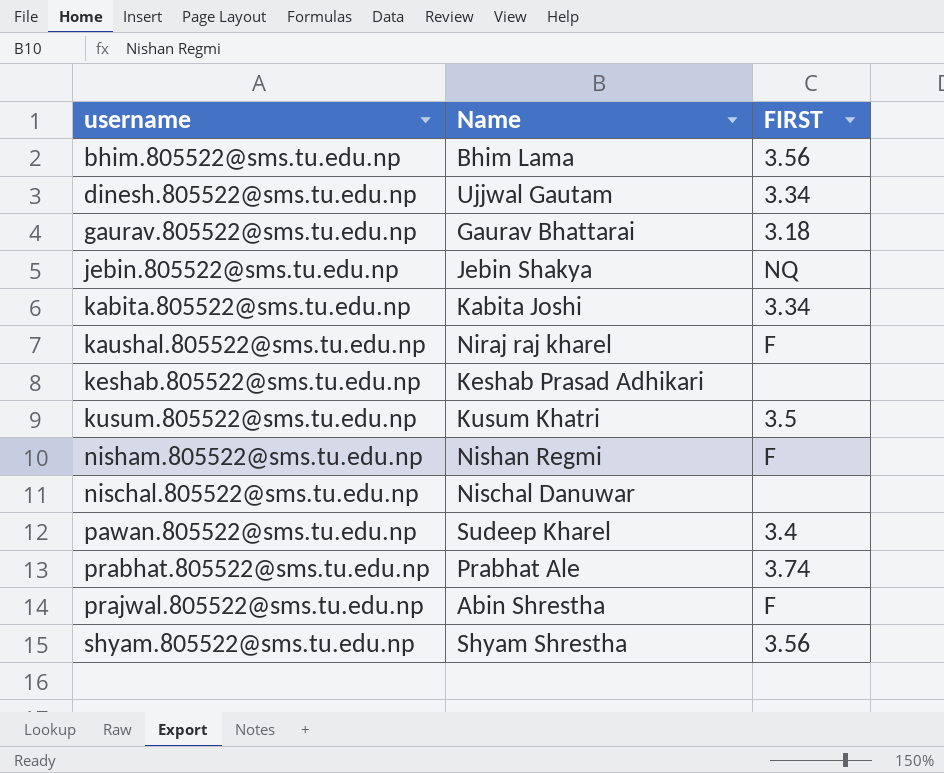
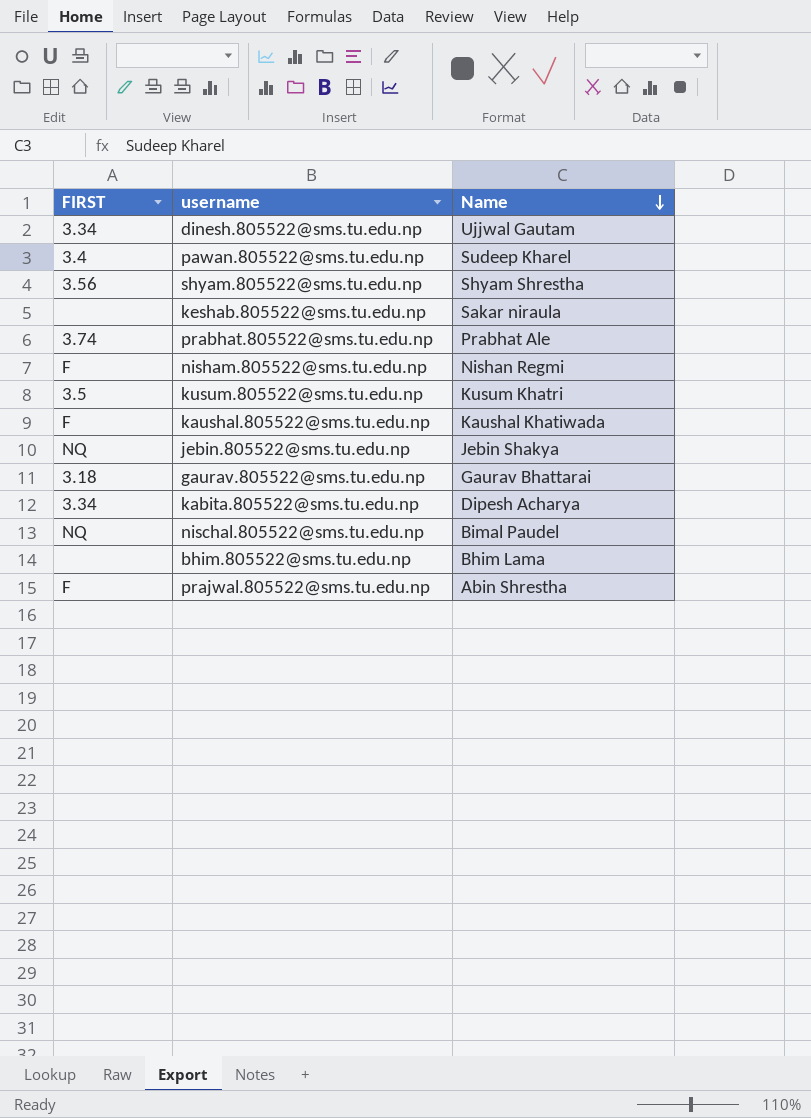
row order: none -> Name descending
column FIRST | position: 3 -> 1
keshab.805522@sms.tu.edu.np | Name: Keshab Prasad Adhikari -> Sakar niraula
kaushal.805522@sms.tu.edu.np | Name: Niraj raj kharel -> Kaushal Khatiwada
kabita.805522@sms.tu.edu.np | Name: Kabita Joshi -> Dipesh Acharya
nischal.805522@sms.tu.edu.np | FIRST: none -> NQ
nischal.805522@sms.tu.edu.np | Name: Nischal Danuwar -> Bimal Paudel
bhim.805522@sms.tu.edu.np | FIRST: 3.56 -> none

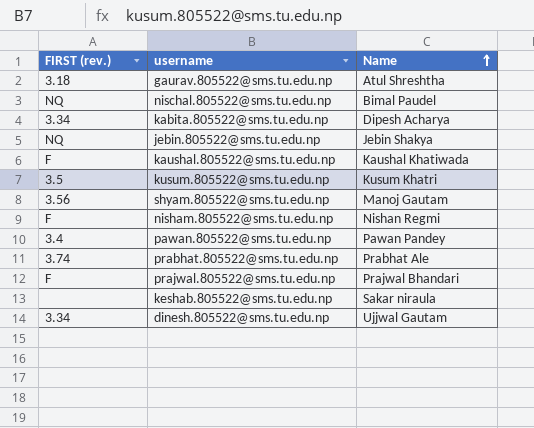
row order: Name descending -> Name ascending
column name: FIRST -> FIRST (rev.)
row bhim.805522@sms.tu.edu.np: none | Bhim Lama -> none
gaurav.805522@sms.tu.edu.np | Name: Gaurav Bhattarai -> Atul Shreshtha
shyam.805522@sms.tu.edu.np | Name: Shyam Shrestha -> Manoj Gautam
pawan.805522@sms.tu.edu.np | Name: Sudeep Kharel -> Pawan Pandey
prajwal.805522@sms.tu.edu.np | Name: Abin Shrestha -> Prajwal Bhandari

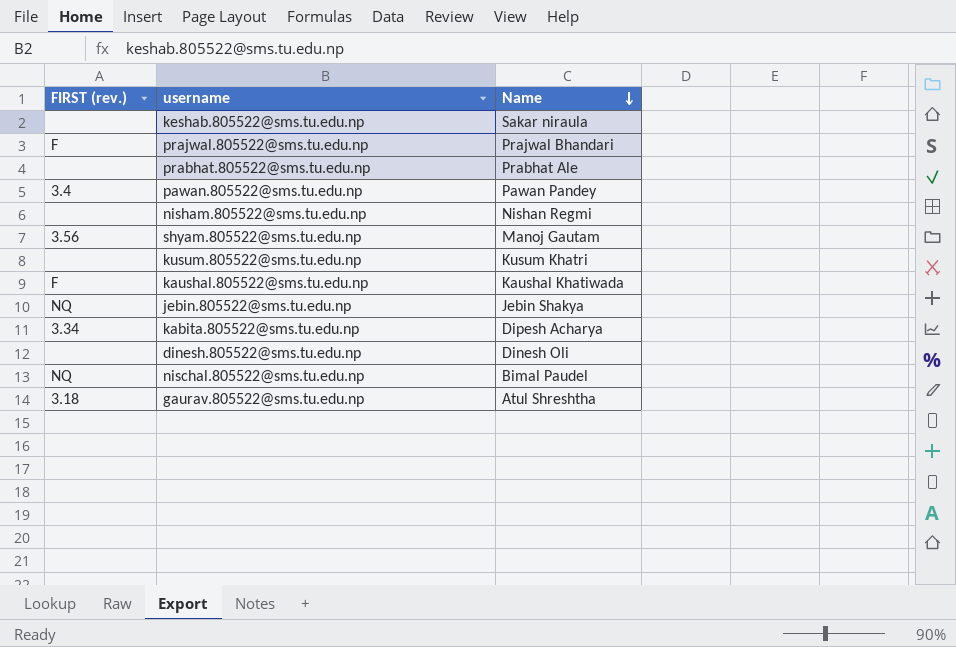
row order: Name ascending -> Name descending
prabhat.805522@sms.tu.edu.np | FIRST (rev.): 3.74 -> none
nisham.805522@sms.tu.edu.np | FIRST (rev.): F -> none
kusum.805522@sms.tu.edu.np | FIRST (rev.): 3.5 -> none
dinesh.805522@sms.tu.edu.np | FIRST (rev.): 3.34 -> none
dinesh.805522@sms.tu.edu.np | Name: Ujjwal Gautam -> Dinesh Oli

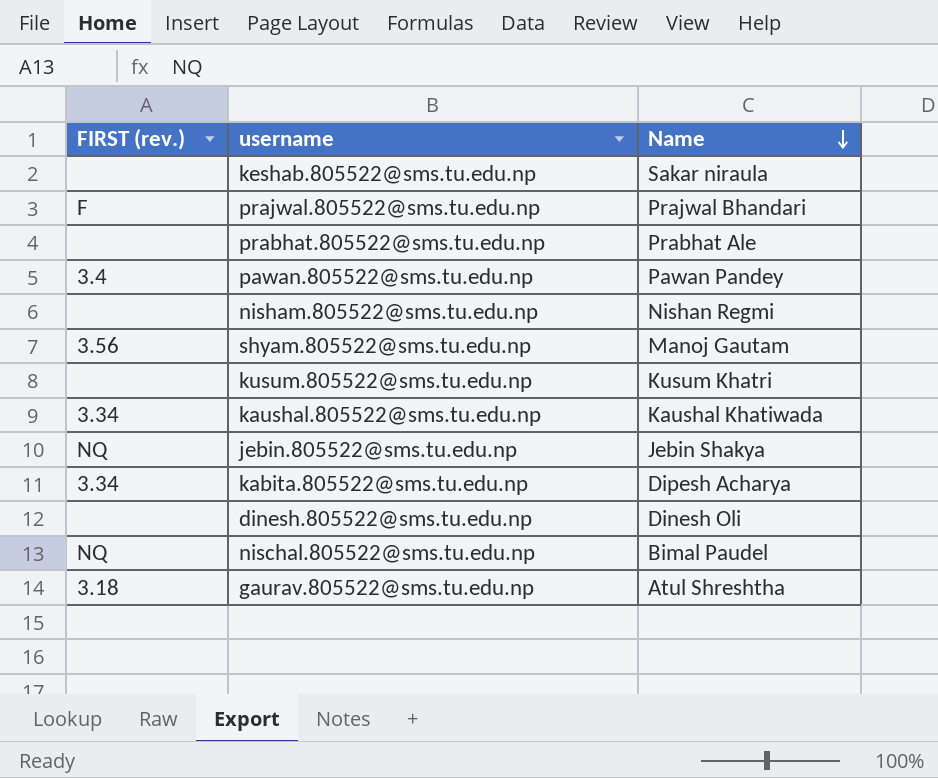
kaushal.805522@sms.tu.edu.np | FIRST (rev.): F -> 3.34

